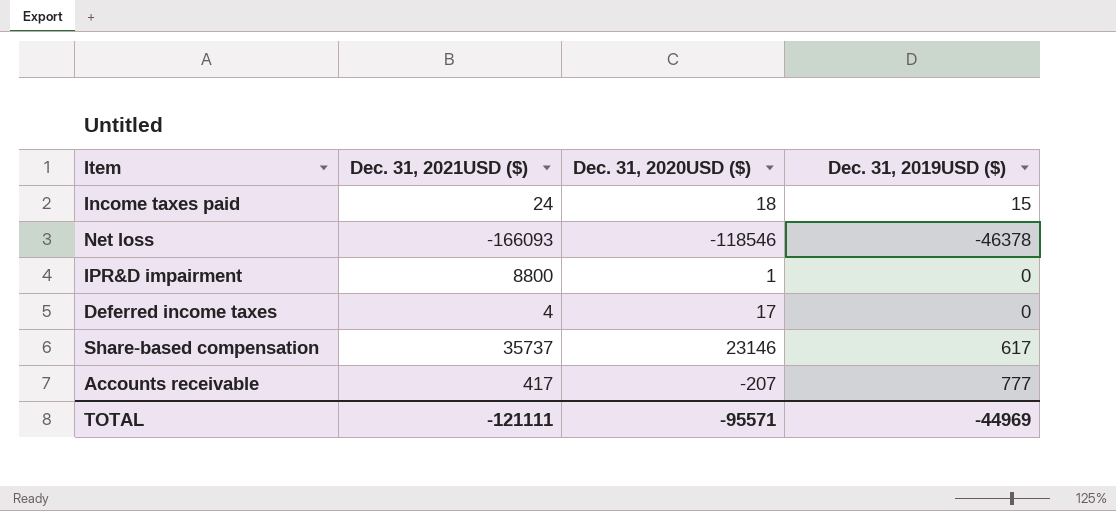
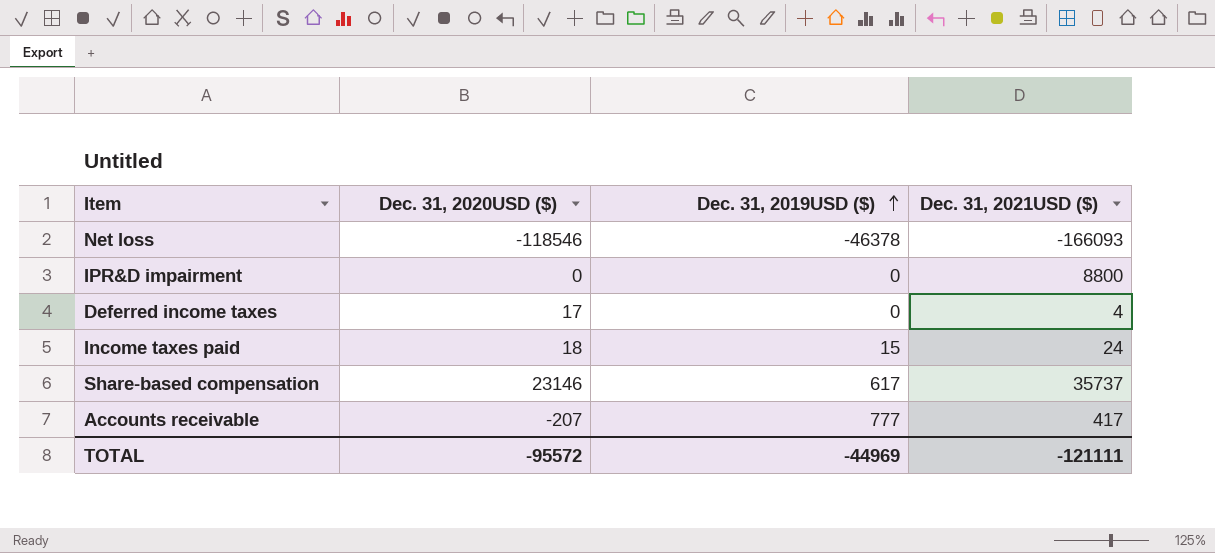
row order: none -> Dec. 31, 2019USD ($) ascending
column Dec. 31, 2021USD ($) | position: 2 -> 4
IPR&D impairment | Dec. 31, 2020USD ($): 1 -> 0
TOTAL | Dec. 31, 2020USD ($): -95571 -> -95572

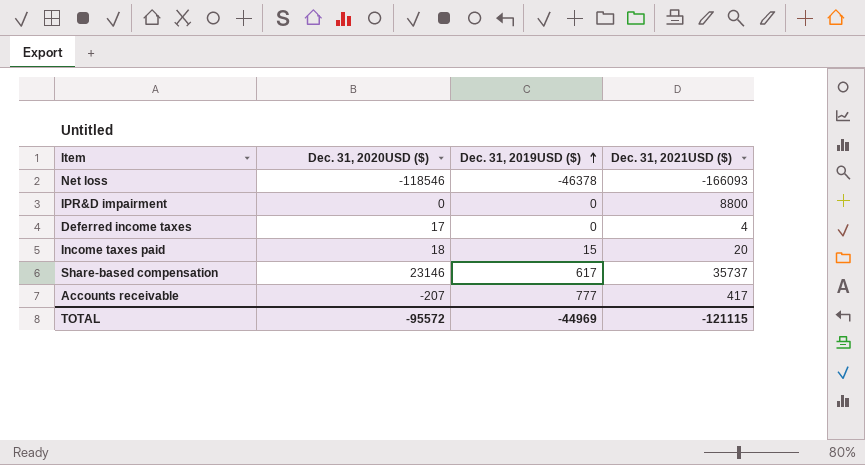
Income taxes paid | Dec. 31, 2021USD ($): 24 -> 20
TOTAL | Dec. 31, 2021USD ($): -121111 -> -121115

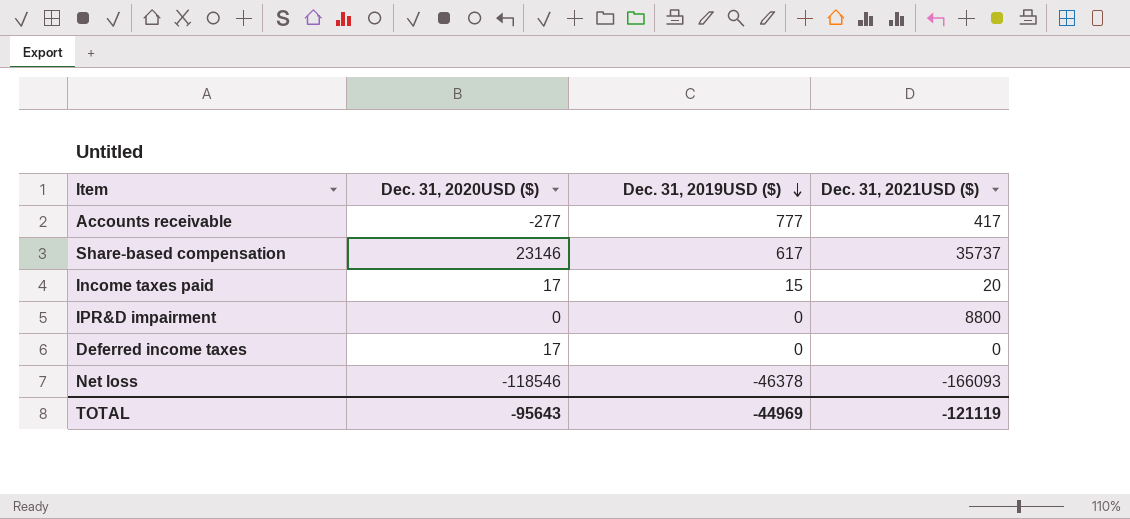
row order: Dec. 31, 2019USD ($) ascending -> Dec. 31, 2019USD ($) descending
Accounts receivable | Dec. 31, 2020USD ($): -207 -> -277
Income taxes paid | Dec. 31, 2020USD ($): 18 -> 17
Deferred income taxes | Dec. 31, 2021USD ($): 4 -> 0
TOTAL | Dec. 31, 2020USD ($): -95572 -> -95643
TOTAL | Dec. 31, 2021USD ($): -121115 -> -121119

